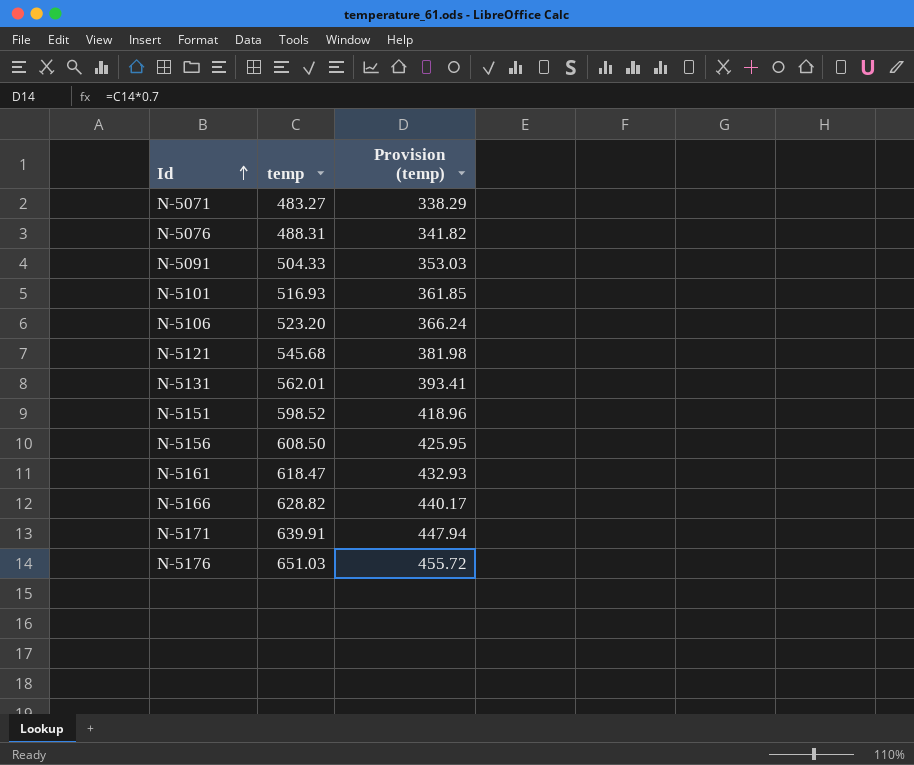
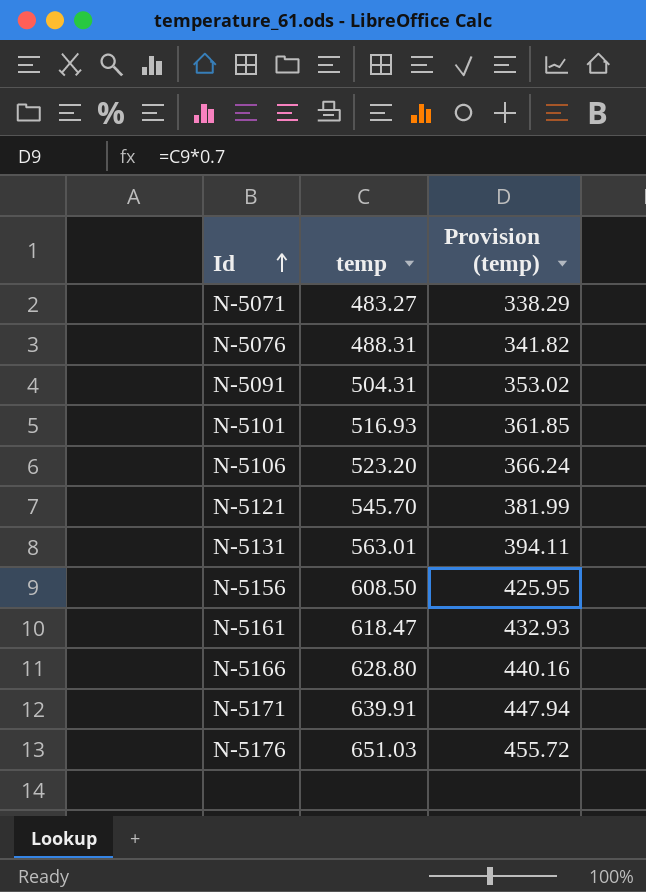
row N-5151: 598.52 | 418.96 -> none
N-5091 | temp: 504.33 -> 504.31
N-5091 | Provision (temp): 353.03 -> 353.02
N-5121 | temp: 545.68 -> 545.70
N-5121 | Provision (temp): 381.98 -> 381.99
N-5131 | temp: 562.01 -> 563.01
N-5131 | Provision (temp): 393.41 -> 394.11
N-5166 | temp: 628.82 -> 628.80
N-5166 | Provision (temp): 440.17 -> 440.16

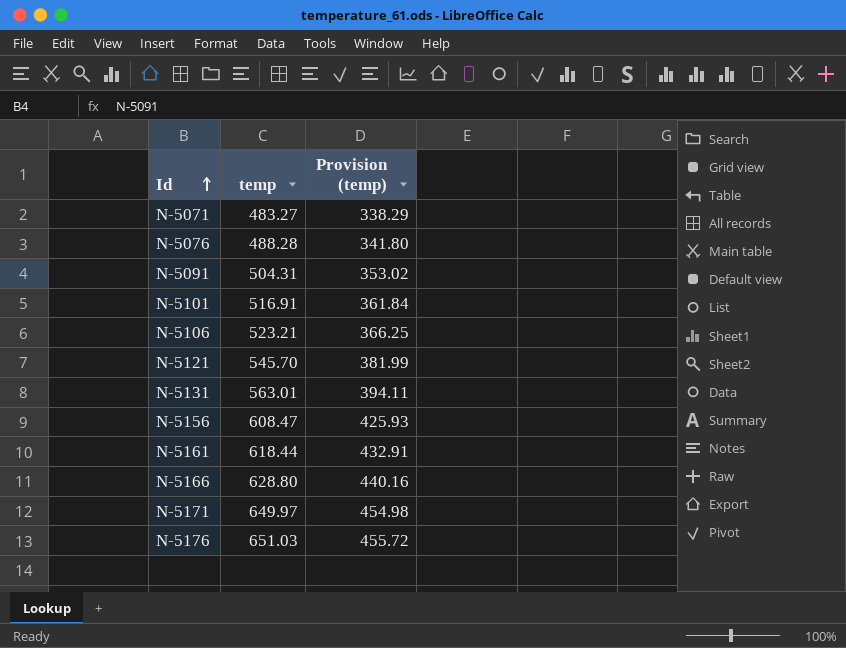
N-5076 | temp: 488.31 -> 488.28
N-5076 | Provision (temp): 341.82 -> 341.80
N-5101 | temp: 516.93 -> 516.91
N-5101 | Provision (temp): 361.85 -> 361.84
N-5106 | temp: 523.20 -> 523.21
N-5106 | Provision (temp): 366.24 -> 366.25
N-5156 | temp: 608.50 -> 608.47
N-5156 | Provision (temp): 425.95 -> 425.93
N-5161 | temp: 618.47 -> 618.44
N-5161 | Provision (temp): 432.93 -> 432.91
N-5171 | temp: 639.91 -> 649.97
N-5171 | Provision (temp): 447.94 -> 454.98

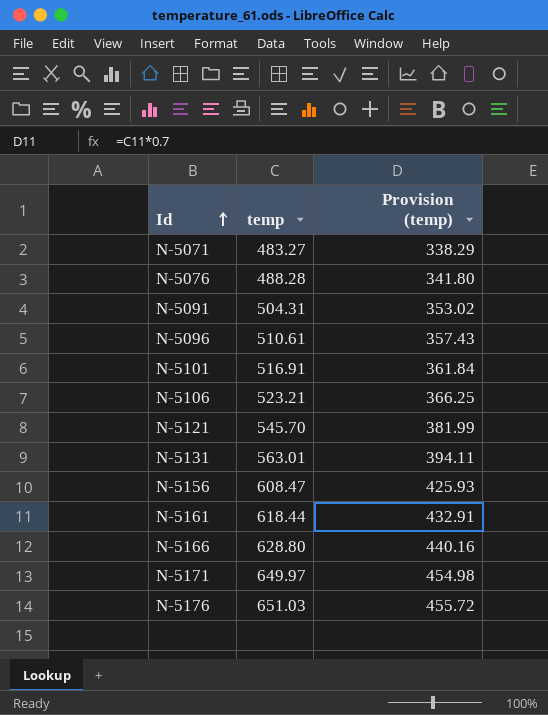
row N-5096: none -> 510.61 | 357.43

